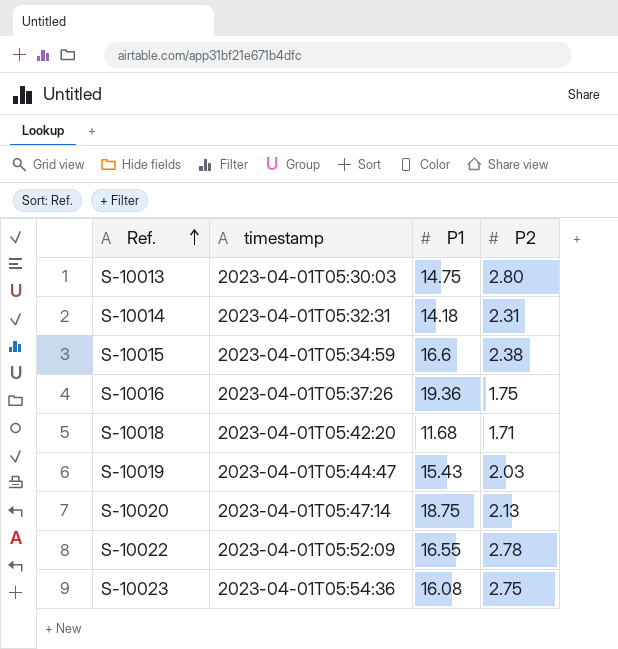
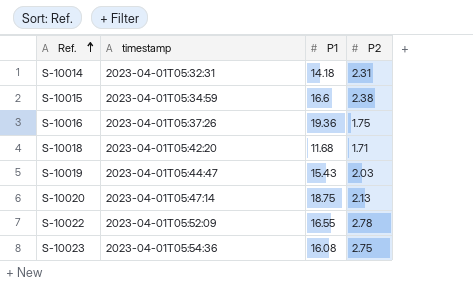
row S-10013: 2023-04-01T05:30:03 | 14.75 | 2.80 -> none

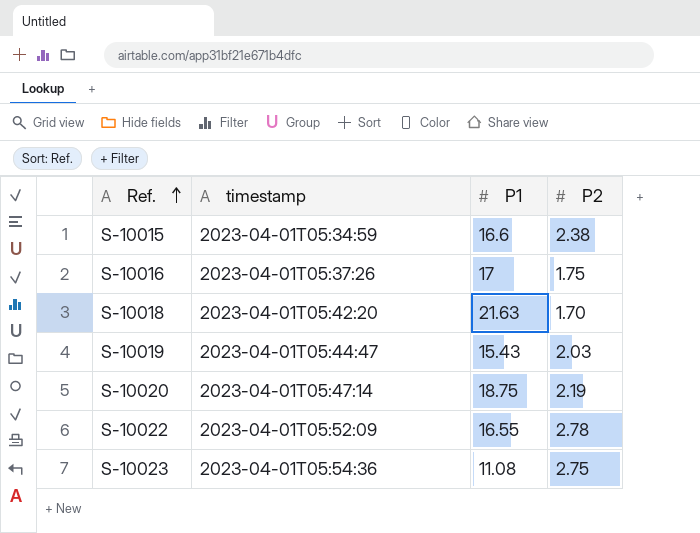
row S-10014: 2023-04-01T05:32:31 | 14.18 | 2.31 -> none
S-10016 | P1: 19.36 -> 17
S-10018 | P1: 11.68 -> 21.63
S-10018 | P2: 1.71 -> 1.70
S-10020 | P2: 2.13 -> 2.19
S-10023 | P1: 16.08 -> 11.08

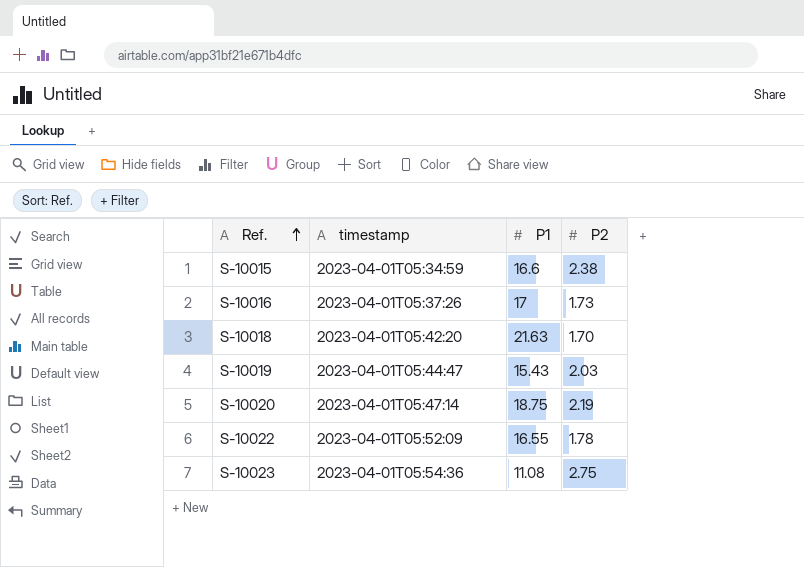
S-10016 | P2: 1.75 -> 1.73
S-10022 | P2: 2.78 -> 1.78

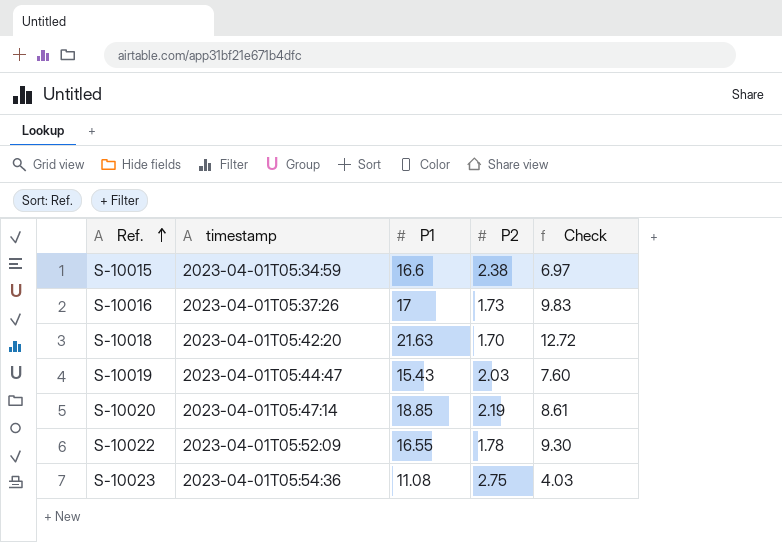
column Check | formula: none -> [P1] / [P2]
S-10020 | P1: 18.75 -> 18.85

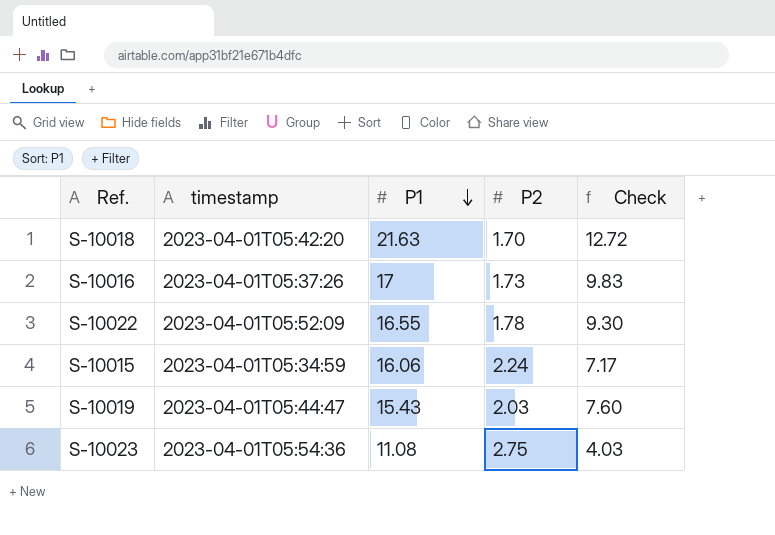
row order: Ref. ascending -> P1 descending
row S-10020: 2023-04-01T05:47:14 | 18.85 | 2.19 | 8.61 -> none
S-10015 | P1: 16.6 -> 16.06
S-10015 | P2: 2.38 -> 2.24
S-10015 | Check: 6.97 -> 7.17

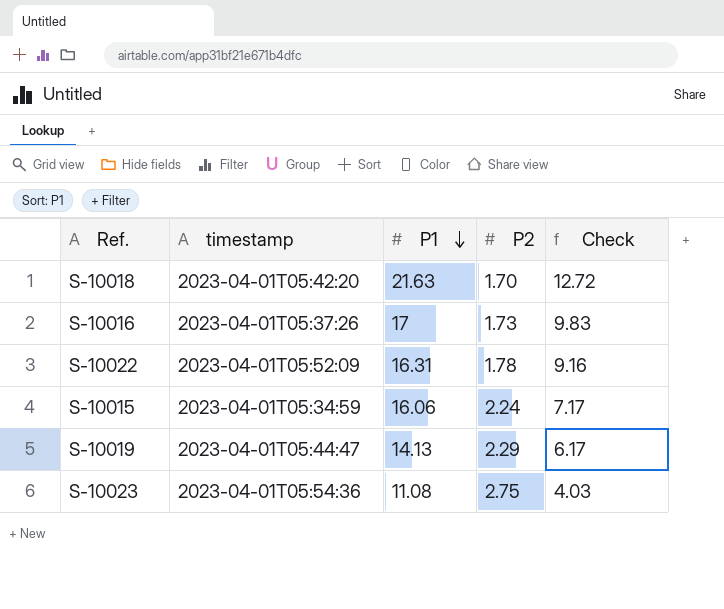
S-10022 | P1: 16.55 -> 16.31
S-10022 | Check: 9.30 -> 9.16
S-10019 | P1: 15.43 -> 14.13
S-10019 | P2: 2.03 -> 2.29
S-10019 | Check: 7.60 -> 6.17

